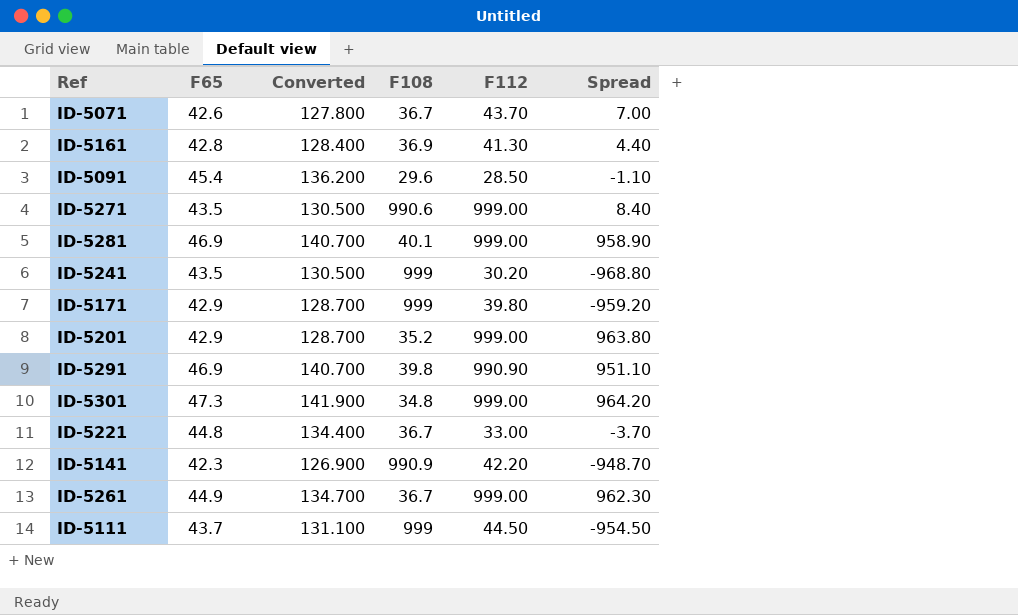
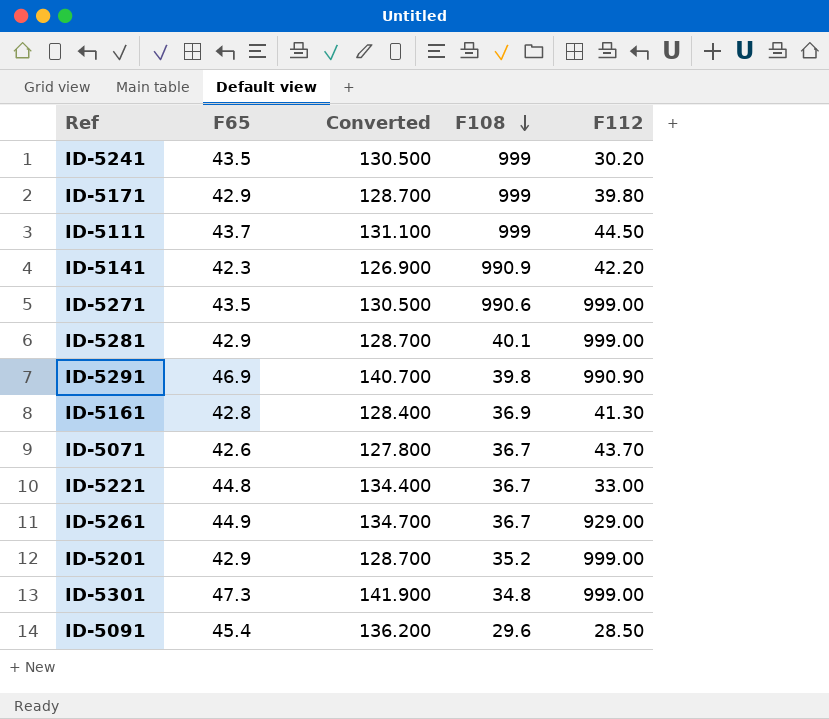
row order: none -> F108 descending
column Spread | formula: [F112] - [F108] -> none
ID-5281 | F65: 46.9 -> 42.9
ID-5281 | Converted: 140.700 -> 128.700
ID-5261 | F112: 999.00 -> 929.00

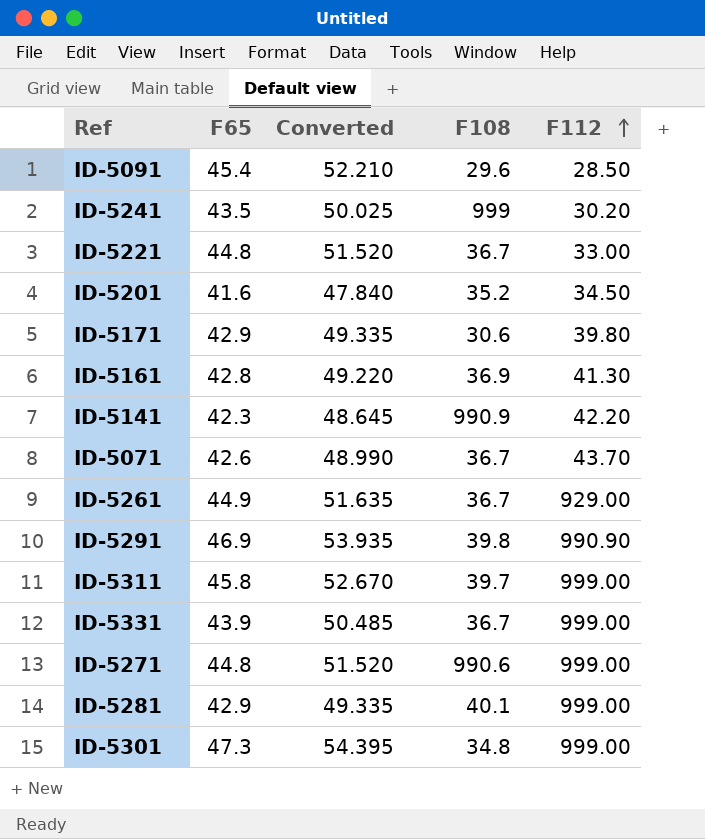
row order: F108 descending -> F112 ascending
column Converted | formula: [F65] * 3 -> [F65] * 1.15
row ID-5111: 43.7 | 131.100 | 999 | 44.50 -> none
ID-5201 | F65: 42.9 -> 41.6
ID-5201 | F112: 999.00 -> 34.50
ID-5171 | F108: 999 -> 30.6
row ID-5311: none -> 45.8 | 52.670 | 39.7 | 999.00
row ID-5331: none -> 43.9 | 50.485 | 36.7 | 999.00
ID-5271 | F65: 43.5 -> 44.8

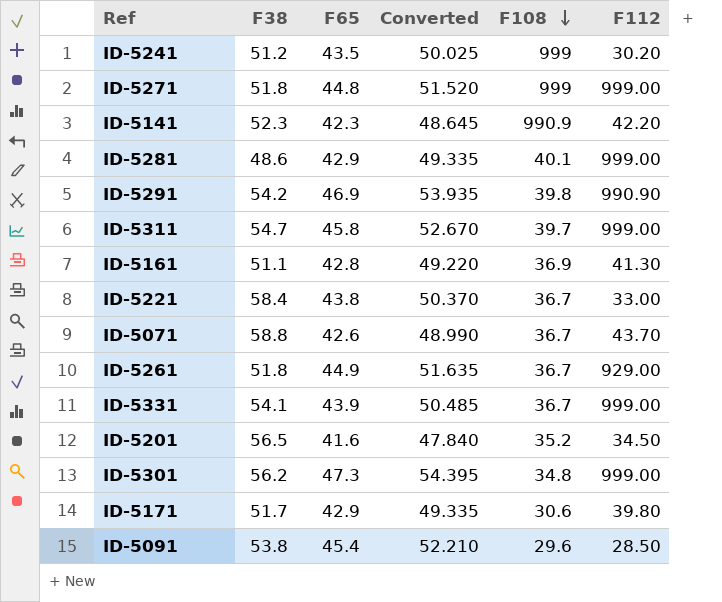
row order: F112 ascending -> F108 descending
column F38 | position: none -> 2
ID-5271 | F108: 990.6 -> 999
ID-5221 | F65: 44.8 -> 43.8
ID-5221 | Converted: 51.520 -> 50.370

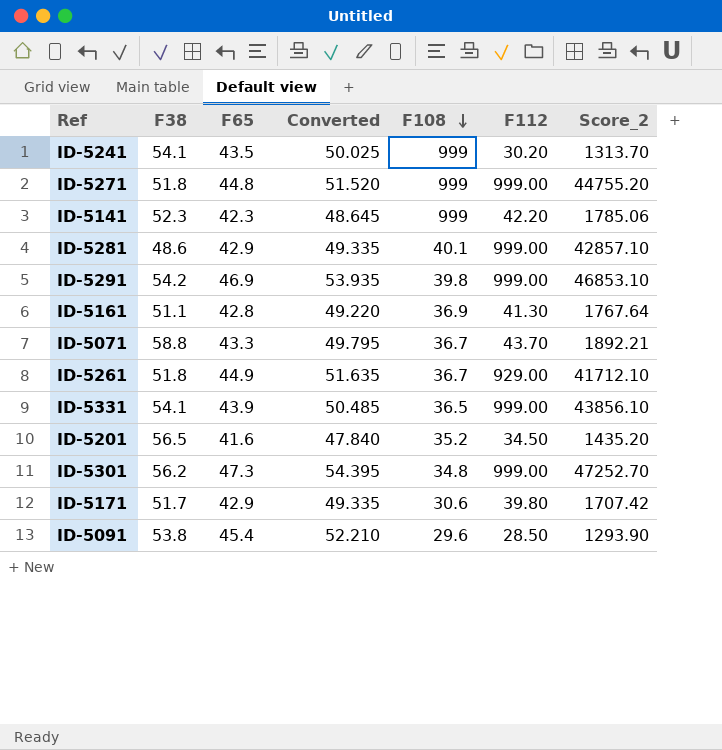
column Score_2 | formula: none -> [F65] * [F112]
row ID-5311: 54.7 | 45.8 | 52.670 | 39.7 | 999.00 -> none
row ID-5221: 58.4 | 43.8 | 50.370 | 36.7 | 33.00 -> none
ID-5241 | F38: 51.2 -> 54.1
ID-5141 | F108: 990.9 -> 999
ID-5291 | F112: 990.90 -> 999.00
ID-5071 | F65: 42.6 -> 43.3
ID-5071 | Converted: 48.990 -> 49.795
ID-5331 | F108: 36.7 -> 36.5

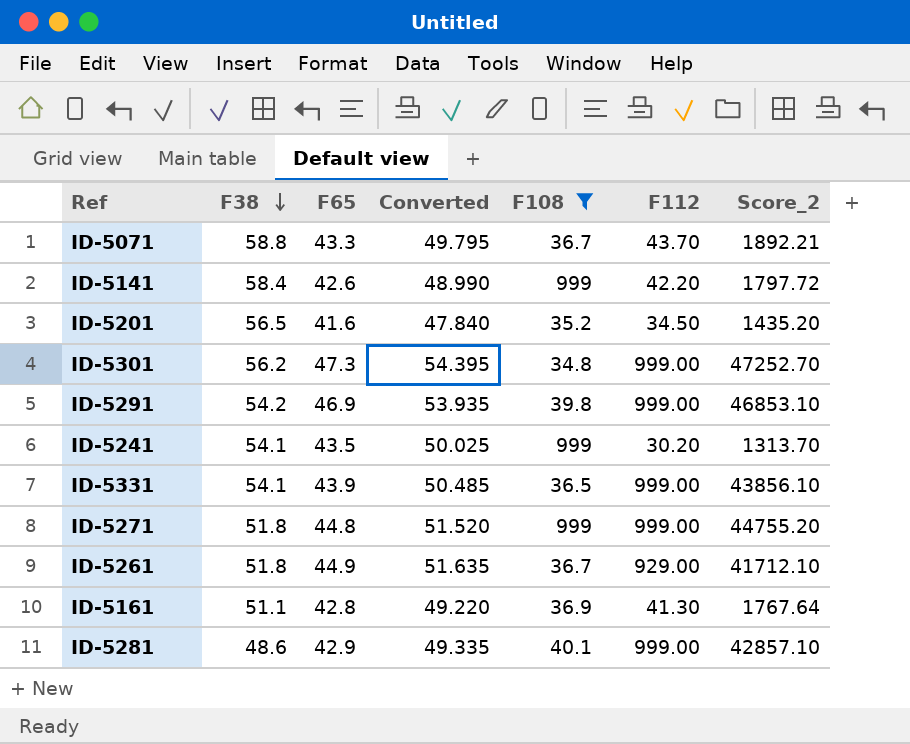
filter: none -> F108 >= 34.8
row order: F108 descending -> F38 descending
ID-5141 | F38: 52.3 -> 58.4
ID-5141 | F65: 42.3 -> 42.6
ID-5141 | Converted: 48.645 -> 48.990
ID-5141 | Score_2: 1785.06 -> 1797.72

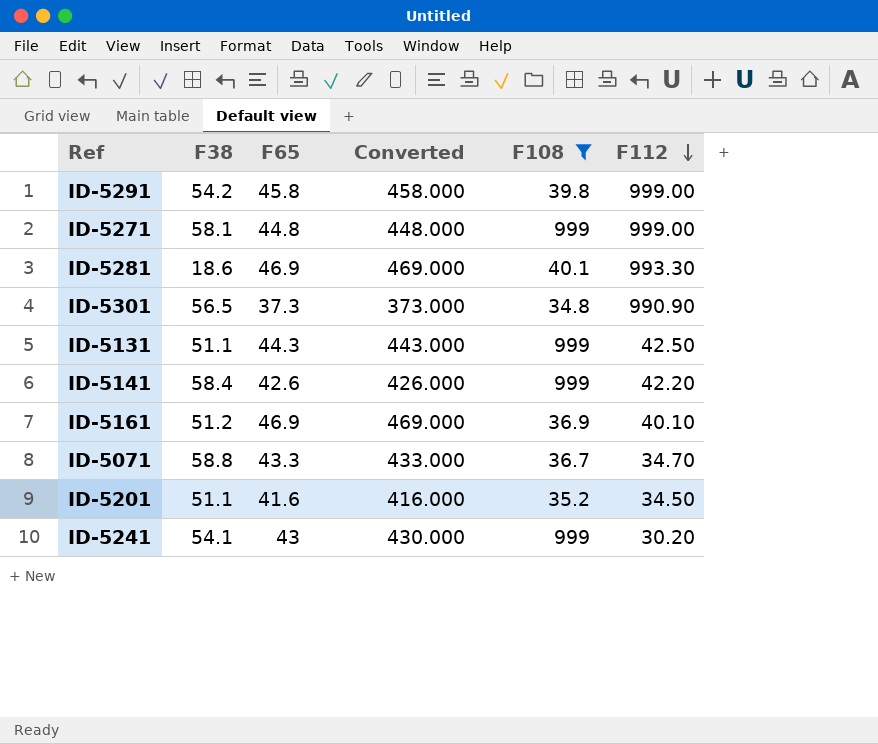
row order: F38 descending -> F112 descending
column Score_2 | formula: [F65] * [F112] -> none
column Converted | formula: [F65] * 1.15 -> [F65] * 10
row ID-5331: 54.1 | 43.9 | 50.485 | 36.5 | 999.00 | 43856.10 -> none
row ID-5261: 51.8 | 44.9 | 51.635 | 36.7 | 929.00 | 41712.10 -> none
ID-5291 | F65: 46.9 -> 45.8
ID-5271 | F38: 51.8 -> 58.1
ID-5281 | F38: 48.6 -> 18.6
ID-5281 | F65: 42.9 -> 46.9
ID-5281 | F112: 999.00 -> 993.30
ID-5301 | F38: 56.2 -> 56.5
ID-5301 | F65: 47.3 -> 37.3
ID-5301 | F112: 999.00 -> 990.90
row ID-5131: none -> 51.1 | 44.3 | 443.000 | 999 | 42.50
ID-5161 | F38: 51.1 -> 51.2
ID-5161 | F65: 42.8 -> 46.9
ID-5161 | F112: 41.30 -> 40.10
ID-5071 | F112: 43.70 -> 34.70
ID-5201 | F38: 56.5 -> 51.1
ID-5241 | F65: 43.5 -> 43

